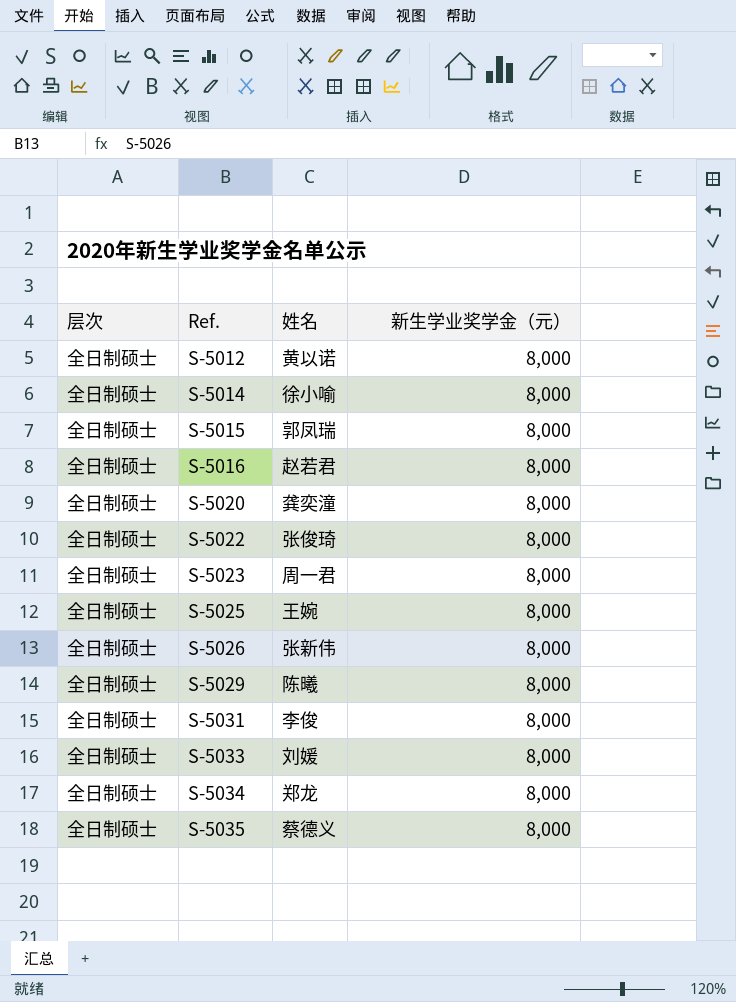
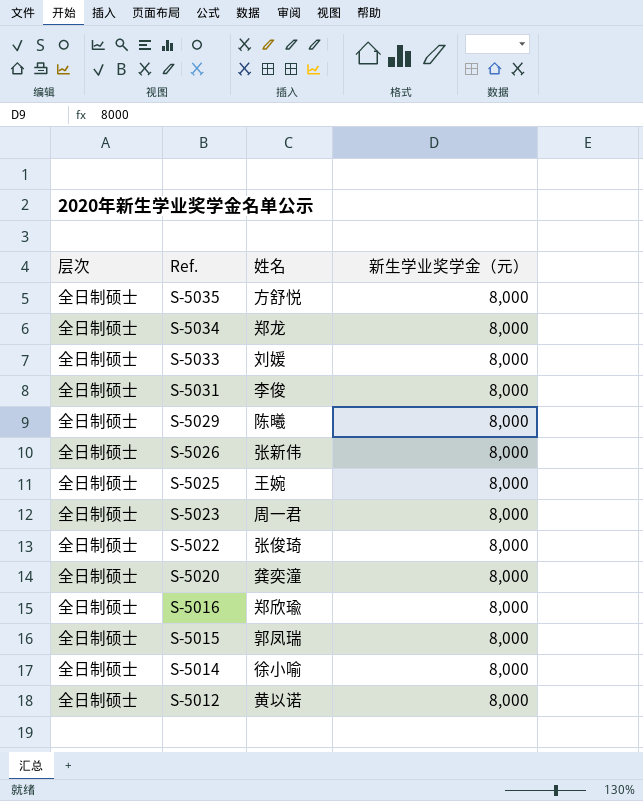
row order: Ref. ascending -> Ref. descending
S-5035 | 姓名: 蔡德义 -> 方舒悦
S-5016 | 姓名: 赵若君 -> 郑欣瑜

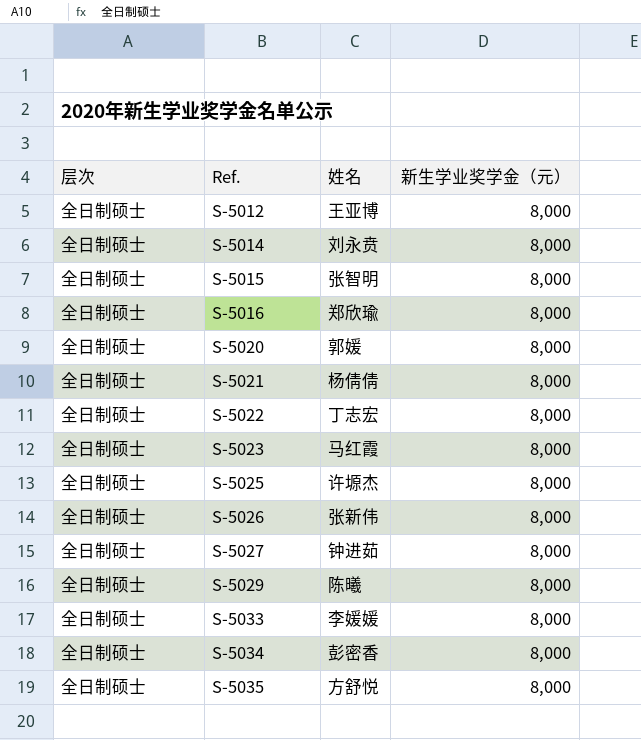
row order: Ref. descending -> Ref. ascending
row S-5031: 全日制硕士 | 李俊 | 8,000 -> none
S-5012 | 姓名: 黄以诺 -> 王亚博
S-5014 | 姓名: 徐小喻 -> 刘永贲
S-5015 | 姓名: 郭凤瑞 -> 张智明
S-5020 | 姓名: 龚奕潼 -> 郭媛
row S-5021: none -> 全日制硕士 | 杨倩倩 | 8,000
S-5022 | 姓名: 张俊琦 -> 丁志宏
S-5023 | 姓名: 周一君 -> 马红霞
S-5025 | 姓名: 王婉 -> 许塬杰
row S-5027: none -> 全日制硕士 | 钟进茹 | 8,000
S-5033 | 姓名: 刘媛 -> 李媛媛
S-5034 | 姓名: 郑龙 -> 彭密香

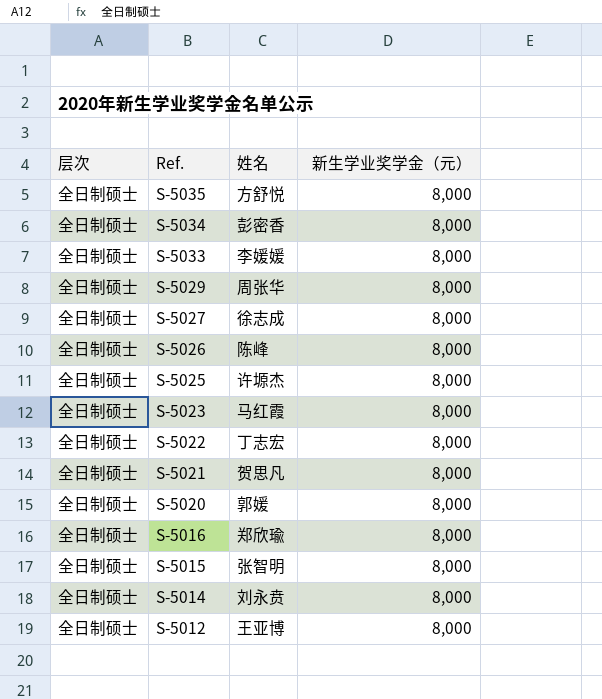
row order: Ref. ascending -> Ref. descending
S-5029 | 姓名: 陈曦 -> 周张华
S-5027 | 姓名: 钟进茹 -> 徐志成
S-5026 | 姓名: 张新伟 -> 陈峰
S-5021 | 姓名: 杨倩倩 -> 贺思凡

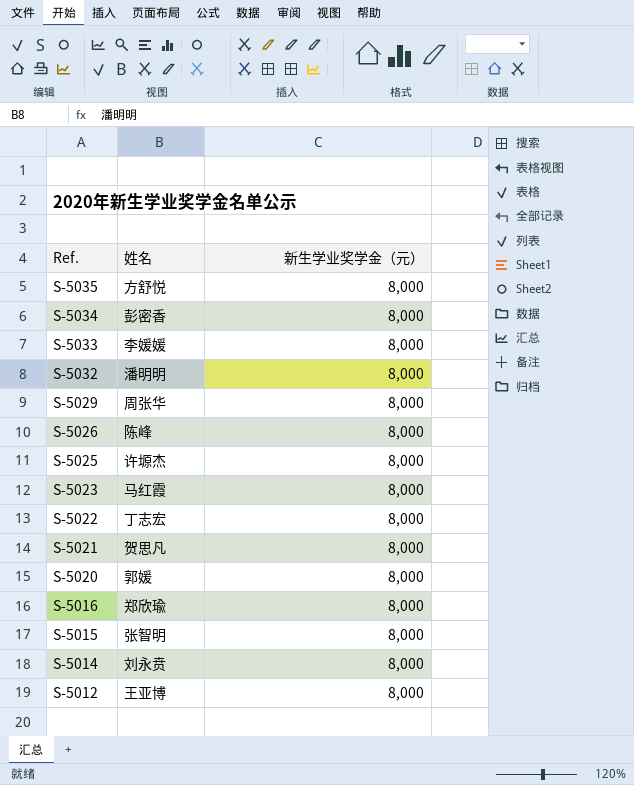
column 层次 | position: 1 -> none
row S-5027: 全日制硕士 | 徐志成 | 8,000 -> none
row S-5032: none -> 潘明明 | 8,000

